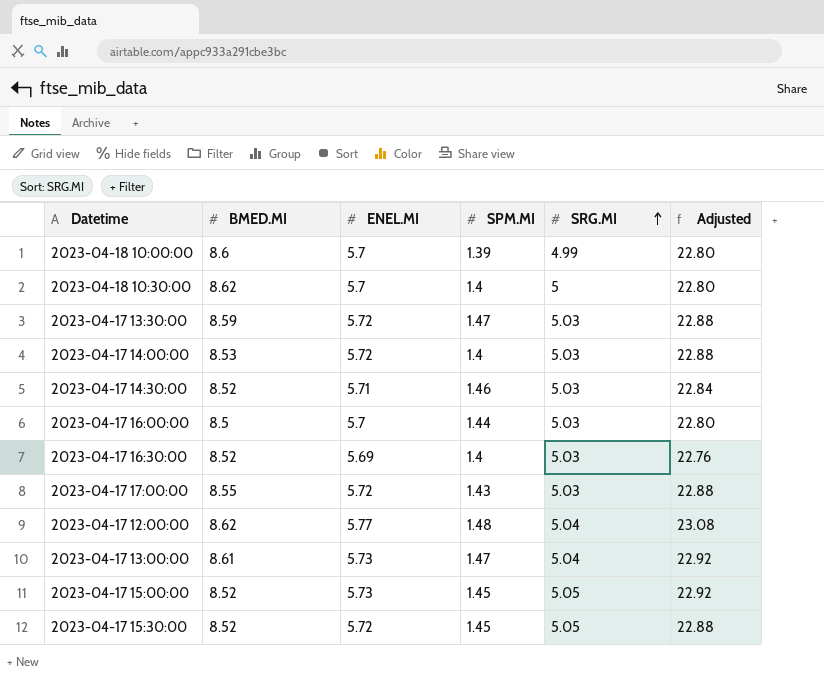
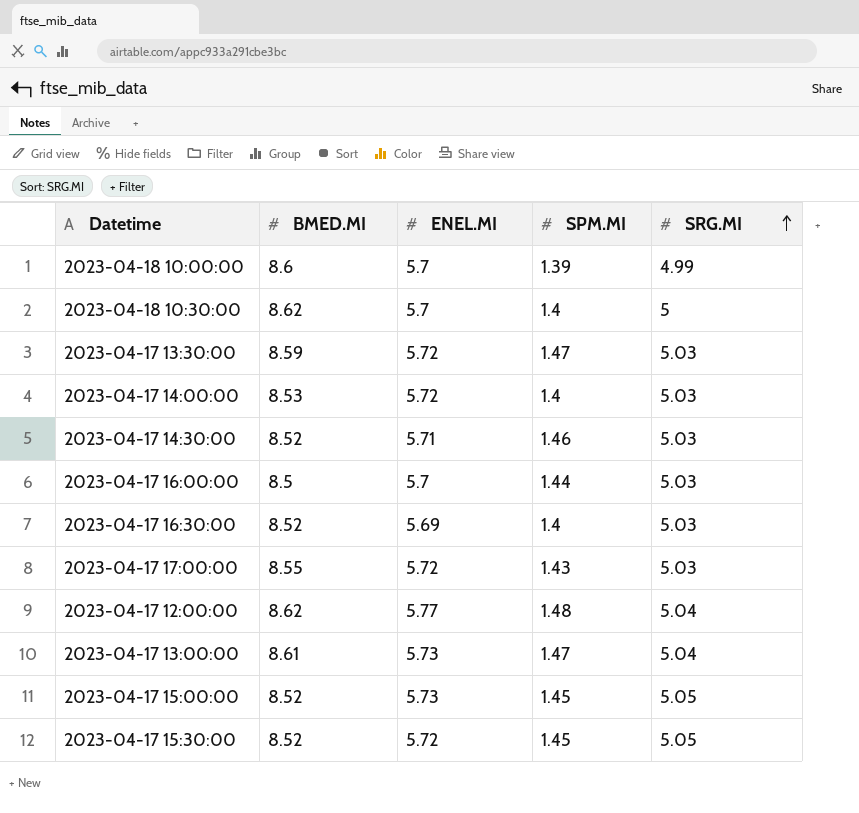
column Adjusted | formula: [ENEL.MI] * 4 -> none

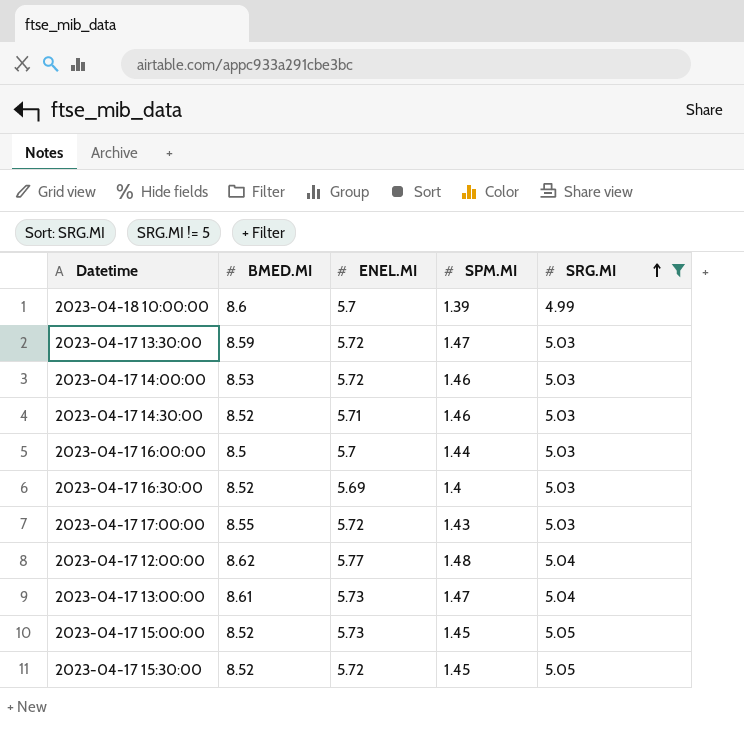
filter: none -> SRG.MI != 5
2023-04-17 14:00:00 | SPM.MI: 1.4 -> 1.46

